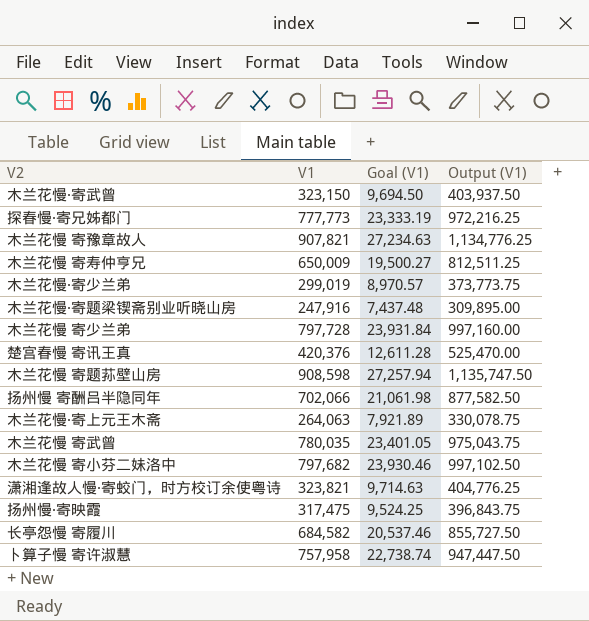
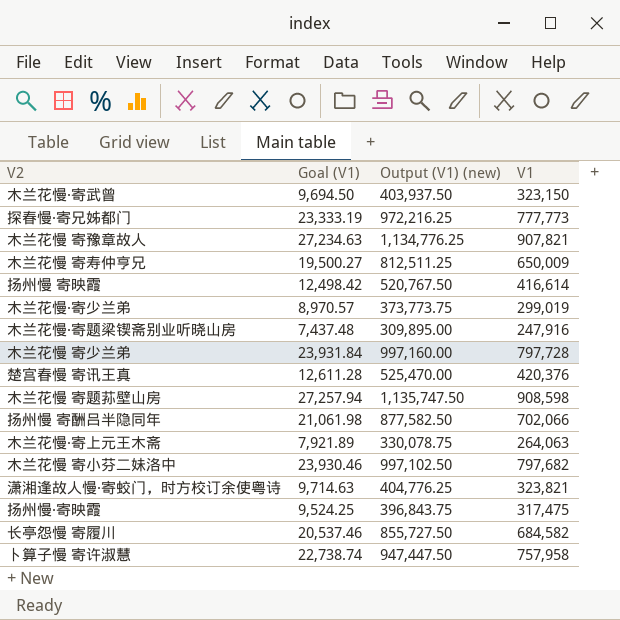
column name: Output (V1) -> Output (V1) (new)
column V1 | position: 2 -> 4
row 木兰花慢 寄武曾: 780,035 | 23,401.05 | 975,043.75 -> none
row 扬州慢 寄映霞: none -> 12,498.42 | 520,767.50 | 416,614

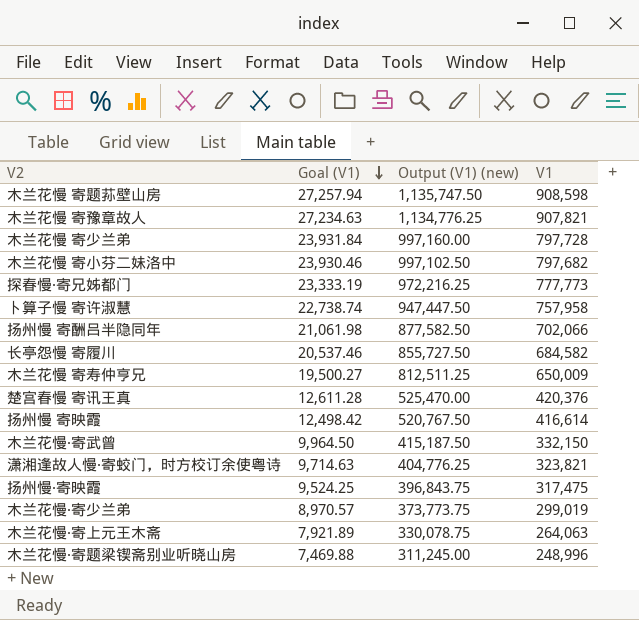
row order: none -> Goal (V1) descending
木兰花慢·寄武曾 | Goal (V1): 9,694.50 -> 9,964.50
木兰花慢·寄武曾 | Output (V1) (new): 403,937.50 -> 415,187.50
木兰花慢·寄武曾 | V1: 323,150 -> 332,150
木兰花慢·寄题梁锲斋别业听晓山房 | Goal (V1): 7,437.48 -> 7,469.88
木兰花慢·寄题梁锲斋别业听晓山房 | Output (V1) (new): 309,895.00 -> 311,245.00
木兰花慢·寄题梁锲斋别业听晓山房 | V1: 247,916 -> 248,996

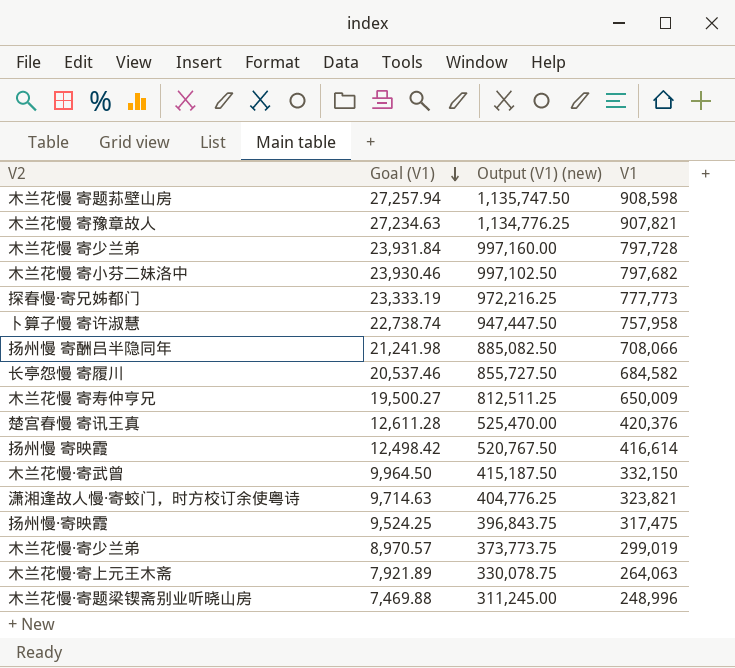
扬州慢 寄酬吕半隐同年 | Goal (V1): 21,061.98 -> 21,241.98
扬州慢 寄酬吕半隐同年 | Output (V1) (new): 877,582.50 -> 885,082.50
扬州慢 寄酬吕半隐同年 | V1: 702,066 -> 708,066

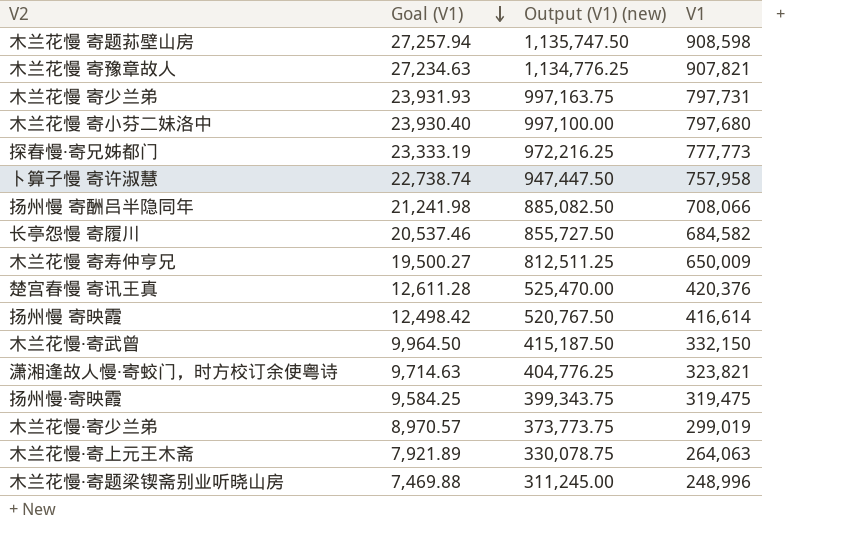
木兰花慢 寄少兰弟 | Goal (V1): 23,931.84 -> 23,931.93
木兰花慢 寄少兰弟 | Output (V1) (new): 997,160.00 -> 997,163.75
木兰花慢 寄少兰弟 | V1: 797,728 -> 797,731
木兰花慢 寄小芬二妹洛中 | Goal (V1): 23,930.46 -> 23,930.40
木兰花慢 寄小芬二妹洛中 | Output (V1) (new): 997,102.50 -> 997,100.00
木兰花慢 寄小芬二妹洛中 | V1: 797,682 -> 797,680
扬州慢·寄映霞 | Goal (V1): 9,524.25 -> 9,584.25
扬州慢·寄映霞 | Output (V1) (new): 396,843.75 -> 399,343.75
扬州慢·寄映霞 | V1: 317,475 -> 319,475

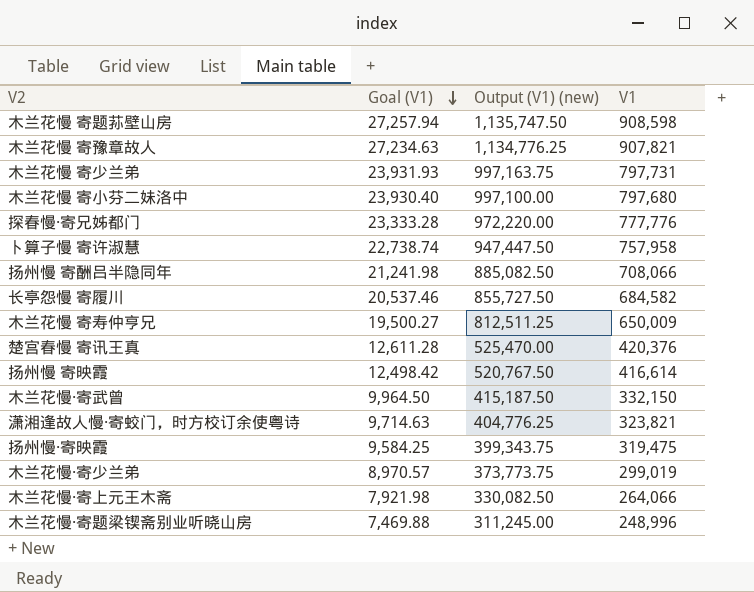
探春慢·寄兄姊都门 | Goal (V1): 23,333.19 -> 23,333.28
探春慢·寄兄姊都门 | Output (V1) (new): 972,216.25 -> 972,220.00
探春慢·寄兄姊都门 | V1: 777,773 -> 777,776
木兰花慢·寄上元王木斋 | Goal (V1): 7,921.89 -> 7,921.98
木兰花慢·寄上元王木斋 | Output (V1) (new): 330,078.75 -> 330,082.50
木兰花慢·寄上元王木斋 | V1: 264,063 -> 264,066

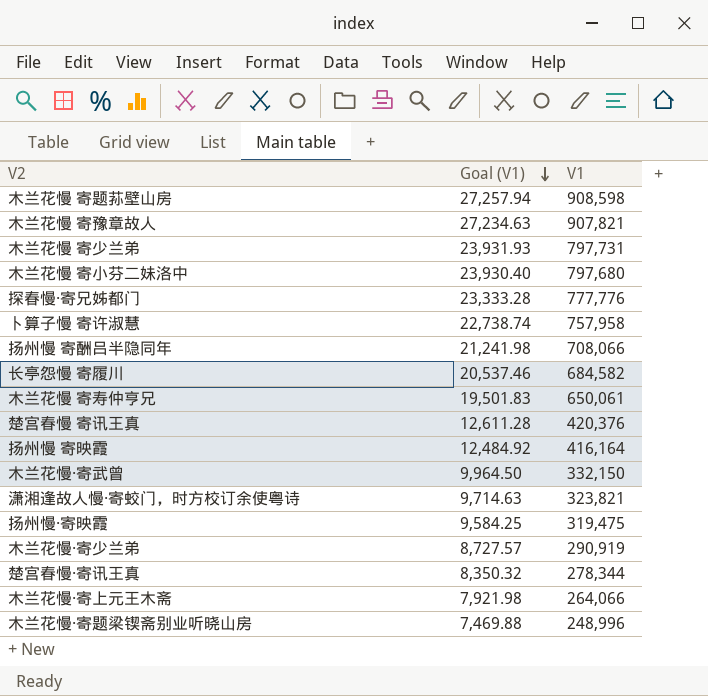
column Output (V1) (new) | formula: [V1] * 1.25 -> none
木兰花慢 寄寿仲亨兄 | Goal (V1): 19,500.27 -> 19,501.83
木兰花慢 寄寿仲亨兄 | V1: 650,009 -> 650,061
扬州慢 寄映霞 | Goal (V1): 12,498.42 -> 12,484.92
扬州慢 寄映霞 | V1: 416,614 -> 416,164
木兰花慢·寄少兰弟 | Goal (V1): 8,970.57 -> 8,727.57
木兰花慢·寄少兰弟 | V1: 299,019 -> 290,919
row 楚宫春慢·寄讯王真: none -> 8,350.32 | 278,344

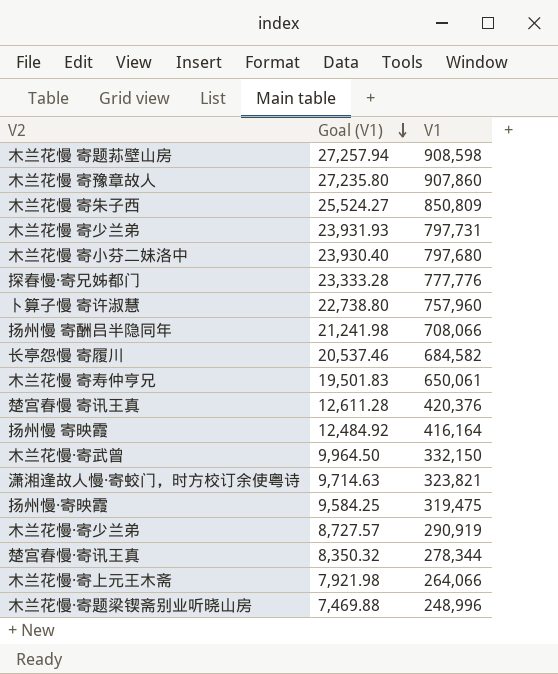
木兰花慢 寄豫章故人 | Goal (V1): 27,234.63 -> 27,235.80
木兰花慢 寄豫章故人 | V1: 907,821 -> 907,860
row 木兰花慢 寄朱子西: none -> 25,524.27 | 850,809
卜算子慢 寄许淑慧 | Goal (V1): 22,738.74 -> 22,738.80
卜算子慢 寄许淑慧 | V1: 757,958 -> 757,960

